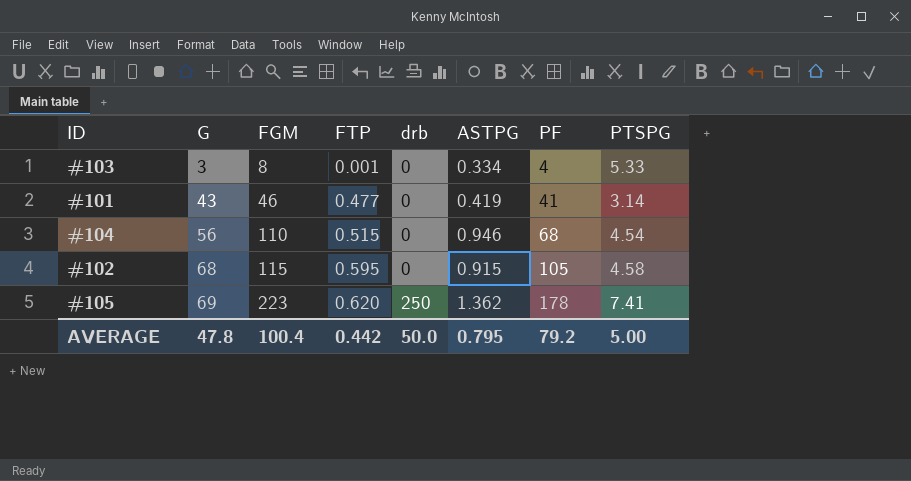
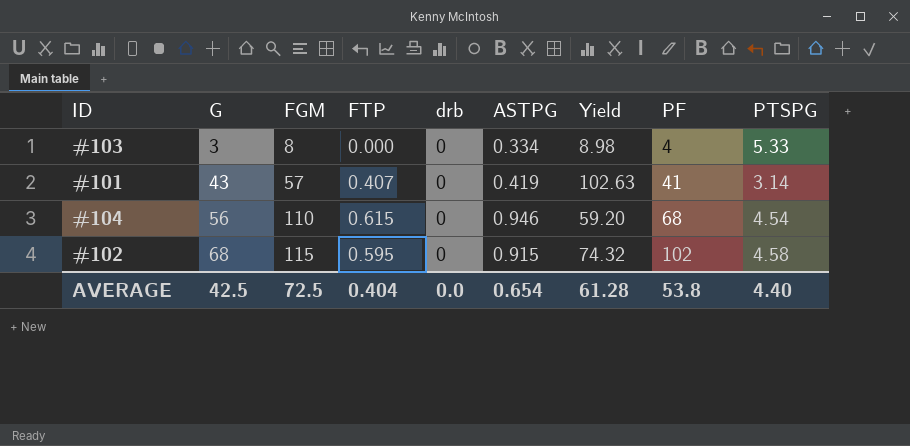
column Yield | formula: none -> [G] / [ASTPG]
row #105: 69 | 223 | 0.620 | 250 | 1.362 | 178 | 7.41 -> none
#103 | FTP: 0.001 -> 0.000
#101 | FGM: 46 -> 57
#101 | FTP: 0.477 -> 0.407
#104 | FTP: 0.515 -> 0.615
#102 | PF: 105 -> 102
AVERAGE | G: 47.8 -> 42.5
AVERAGE | FGM: 100.4 -> 72.5
AVERAGE | FTP: 0.442 -> 0.404
AVERAGE | drb: 50.0 -> 0.0
AVERAGE | ASTPG: 0.795 -> 0.654
AVERAGE | PF: 79.2 -> 53.8
AVERAGE | PTSPG: 5.00 -> 4.40

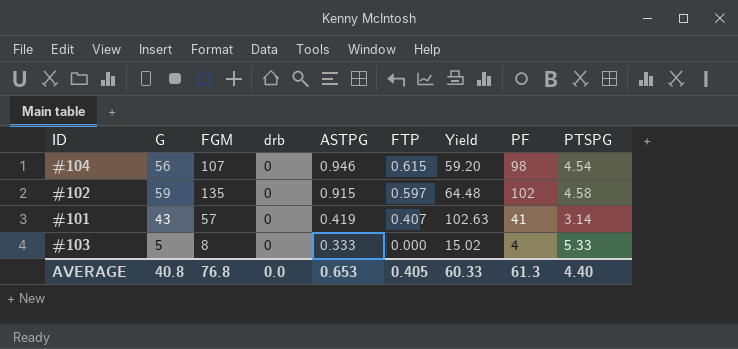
row order: G ascending -> ASTPG descending
column FTP | position: 4 -> 6
#104 | FGM: 110 -> 107
#104 | PF: 68 -> 98
#102 | G: 68 -> 59
#102 | FGM: 115 -> 135
#102 | FTP: 0.595 -> 0.597
#102 | Yield: 74.32 -> 64.48
#103 | G: 3 -> 5
#103 | ASTPG: 0.334 -> 0.333
#103 | Yield: 8.98 -> 15.02
AVERAGE | G: 42.5 -> 40.8
AVERAGE | FGM: 72.5 -> 76.8
AVERAGE | ASTPG: 0.654 -> 0.653
AVERAGE | FTP: 0.404 -> 0.405
AVERAGE | Yield: 61.28 -> 60.33
AVERAGE | PF: 53.8 -> 61.3

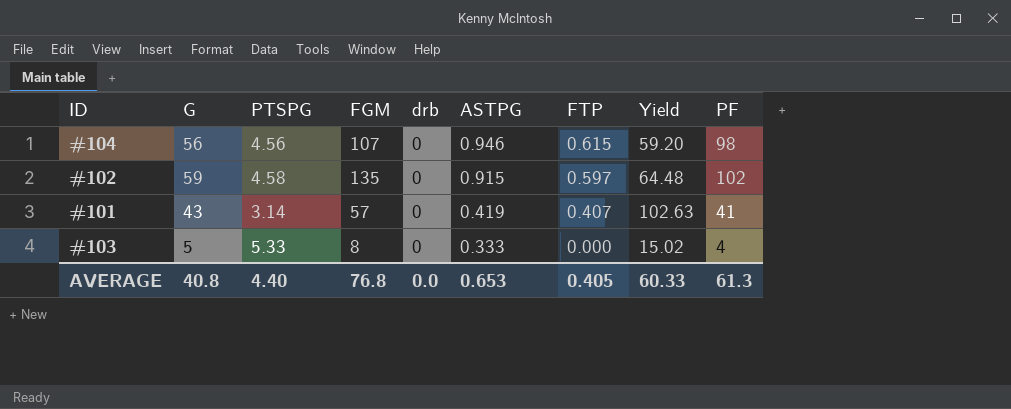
column PTSPG | position: 9 -> 3
#104 | PTSPG: 4.54 -> 4.56

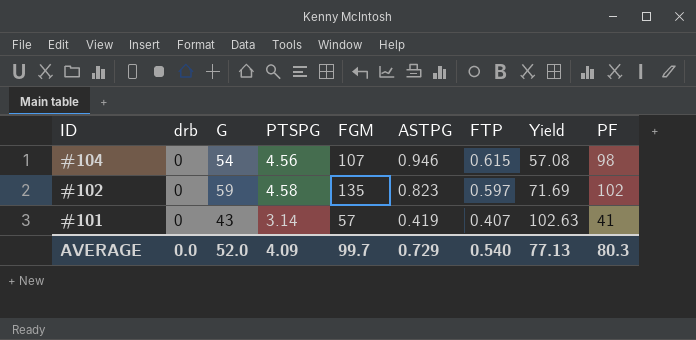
column drb | position: 5 -> 2
row #103: 5 | 5.33 | 8 | 0 | 0.333 | 0.000 | 15.02 | 4 -> none
#104 | G: 56 -> 54
#104 | Yield: 59.20 -> 57.08
#102 | ASTPG: 0.915 -> 0.823
#102 | Yield: 64.48 -> 71.69
AVERAGE | G: 40.8 -> 52.0
AVERAGE | PTSPG: 4.40 -> 4.09
AVERAGE | FGM: 76.8 -> 99.7
AVERAGE | ASTPG: 0.653 -> 0.729
AVERAGE | FTP: 0.405 -> 0.540
AVERAGE | Yield: 60.33 -> 77.13
AVERAGE | PF: 61.3 -> 80.3

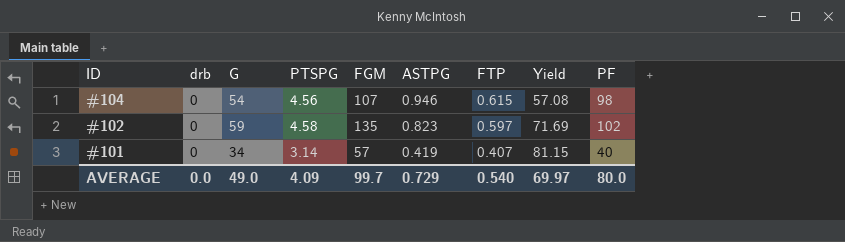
#101 | G: 43 -> 34
#101 | Yield: 102.63 -> 81.15
#101 | PF: 41 -> 40
AVERAGE | G: 52.0 -> 49.0
AVERAGE | Yield: 77.13 -> 69.97
AVERAGE | PF: 80.3 -> 80.0

